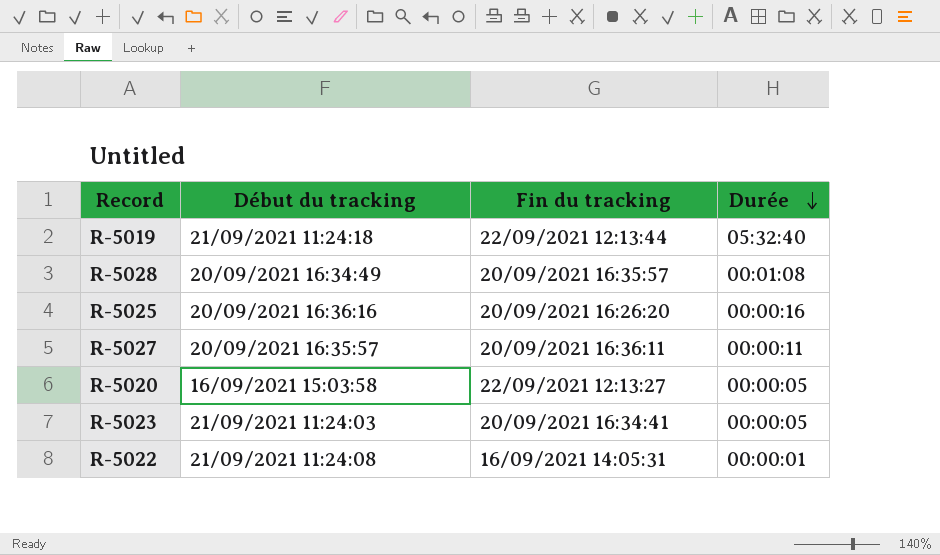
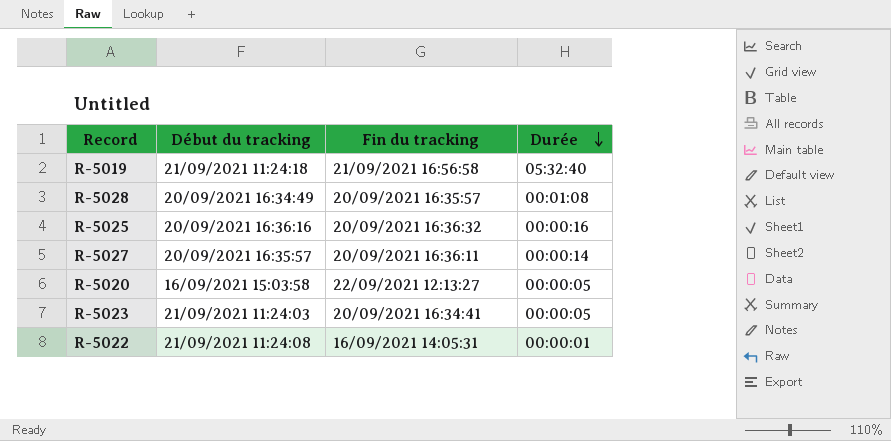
R-5019 | Fin du tracking: 22/09/2021 12:13:44 -> 21/09/2021 16:56:58
R-5025 | Fin du tracking: 20/09/2021 16:26:20 -> 20/09/2021 16:36:32
R-5027 | Durée: 00:00:11 -> 00:00:14

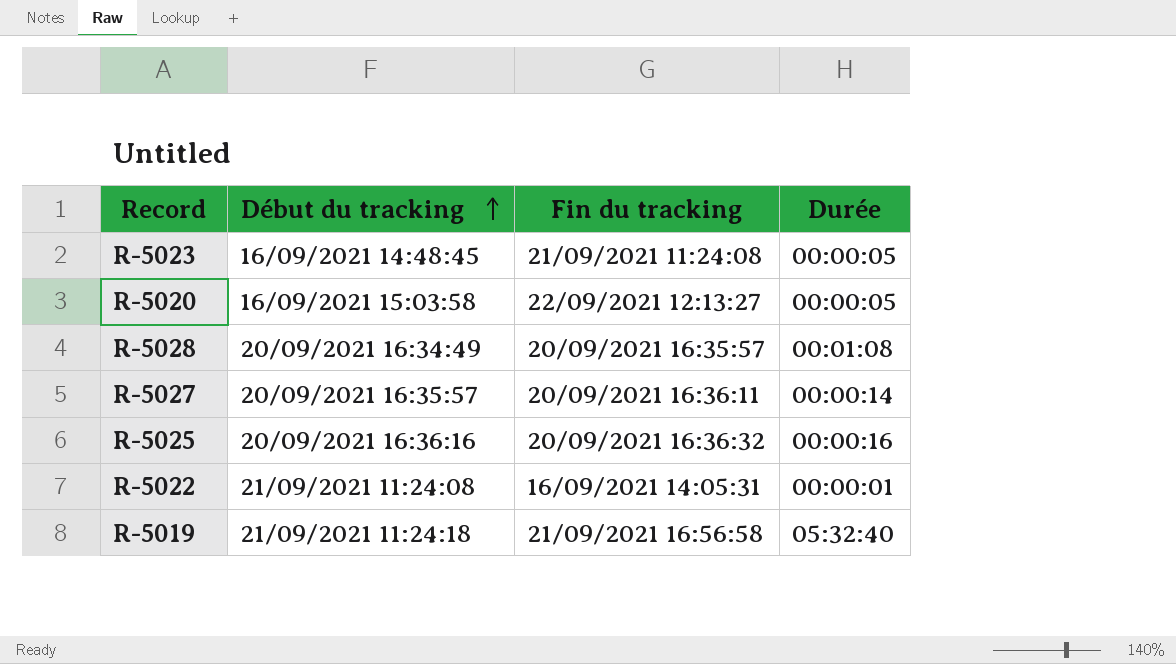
row order: Durée descending -> Début du tracking ascending
R-5023 | Début du tracking: 21/09/2021 11:24:03 -> 16/09/2021 14:48:45
R-5023 | Fin du tracking: 20/09/2021 16:34:41 -> 21/09/2021 11:24:08

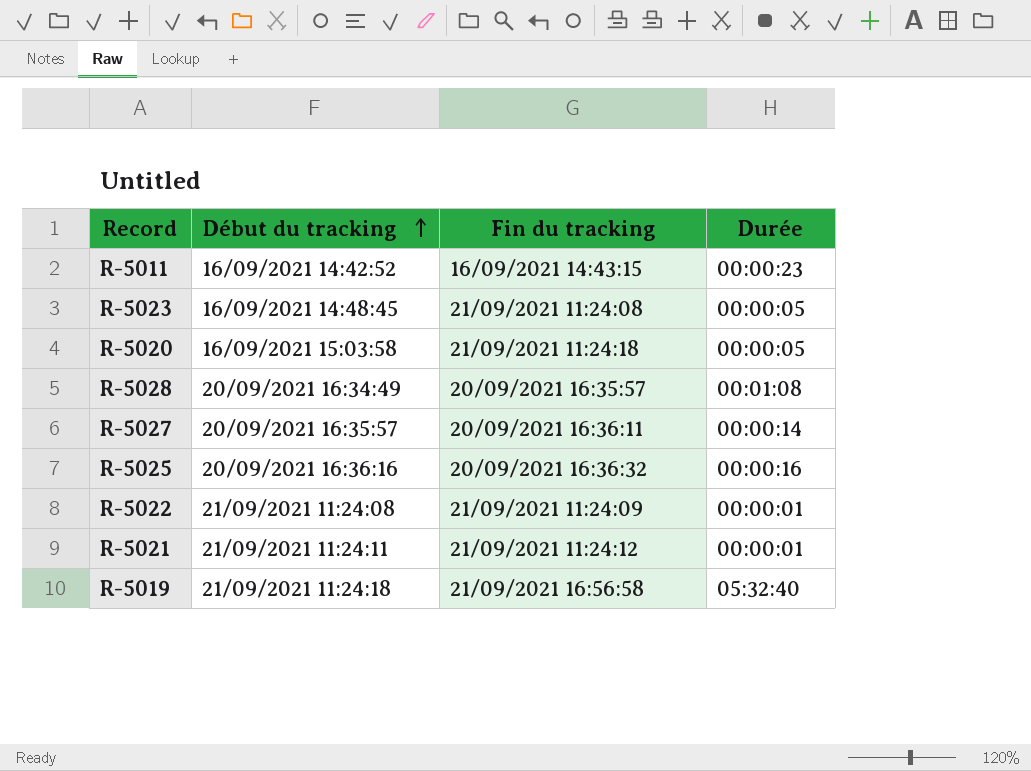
row R-5011: none -> 16/09/2021 14:42:52 | 16/09/2021 14:43:15 | 00:00:23
R-5020 | Fin du tracking: 22/09/2021 12:13:27 -> 21/09/2021 11:24:18
R-5022 | Fin du tracking: 16/09/2021 14:05:31 -> 21/09/2021 11:24:09
row R-5021: none -> 21/09/2021 11:24:11 | 21/09/2021 11:24:12 | 00:00:01

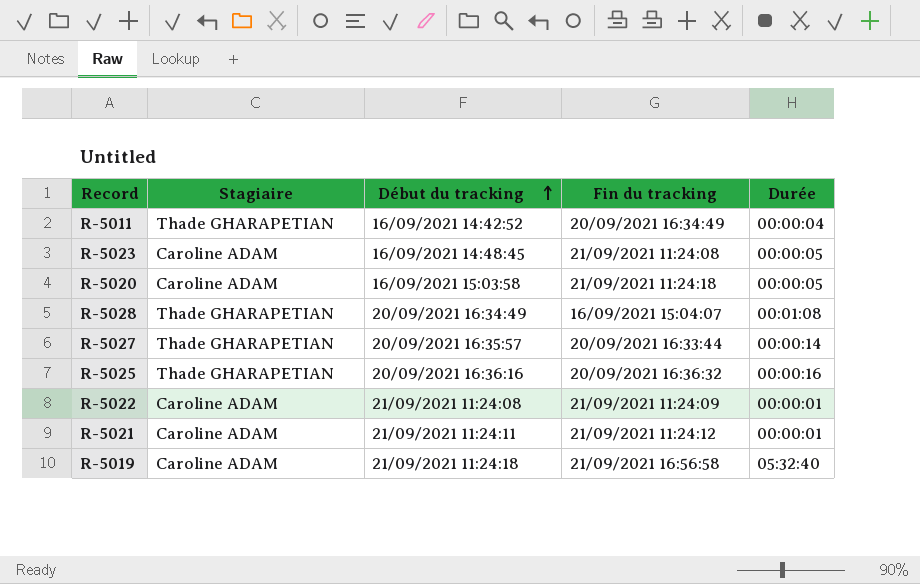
column Stagiaire | position: none -> 2
R-5011 | Fin du tracking: 16/09/2021 14:43:15 -> 20/09/2021 16:34:49
R-5011 | Durée: 00:00:23 -> 00:00:04
R-5028 | Fin du tracking: 20/09/2021 16:35:57 -> 16/09/2021 15:04:07
R-5027 | Fin du tracking: 20/09/2021 16:36:11 -> 20/09/2021 16:33:44

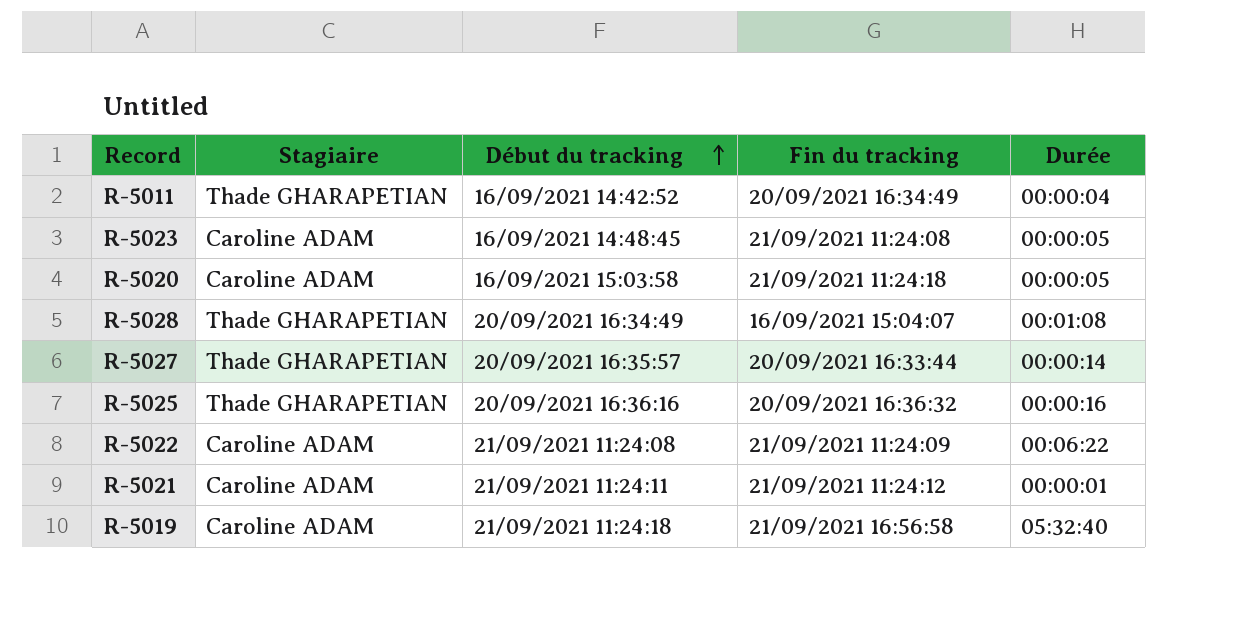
R-5022 | Durée: 00:00:01 -> 00:06:22

